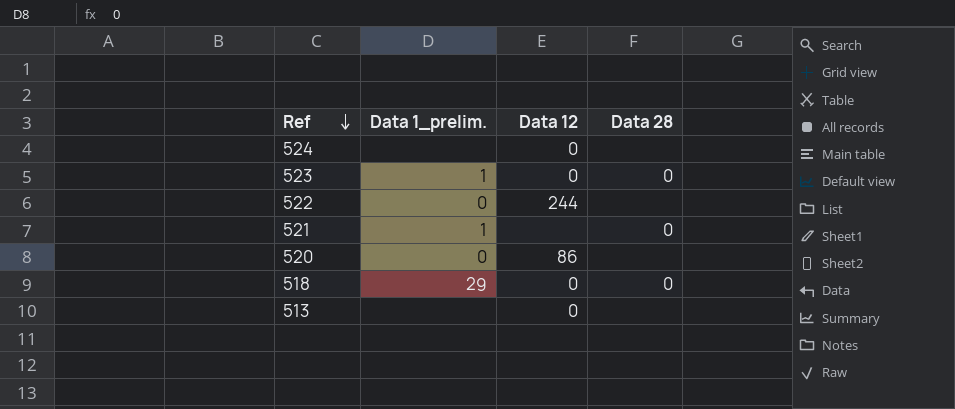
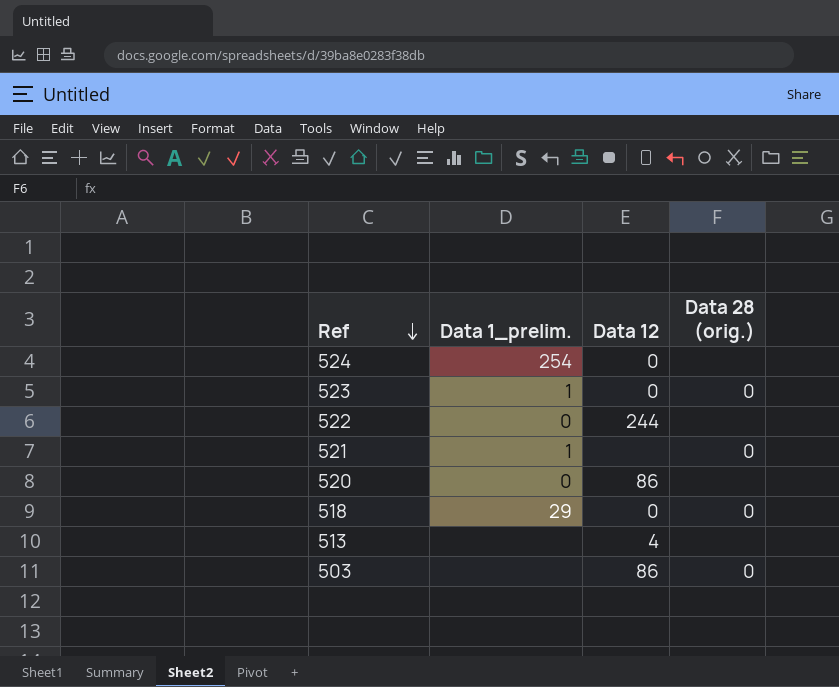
column name: Data 28 -> Data 28 (orig.)
524 | Data 1_prelim.: none -> 254
513 | Data 12: 0 -> 4
row 503: none -> none | 86 | 0

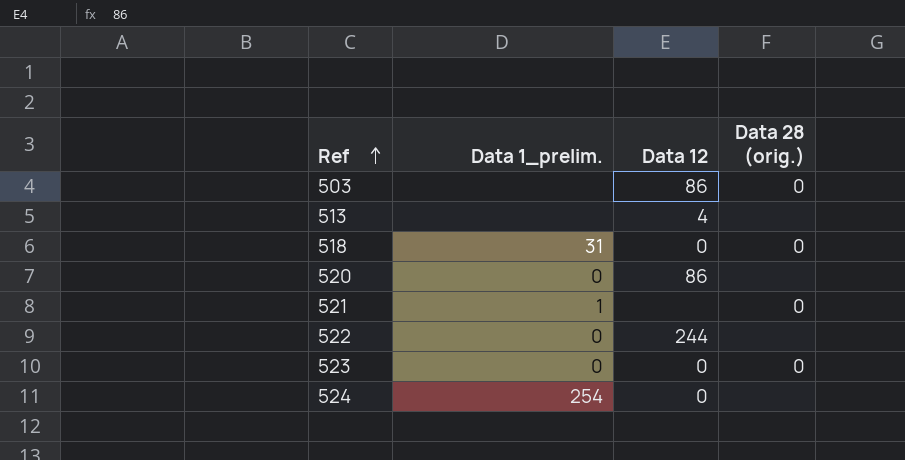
row order: Ref descending -> Ref ascending
518 | Data 1_prelim.: 29 -> 31
523 | Data 1_prelim.: 1 -> 0

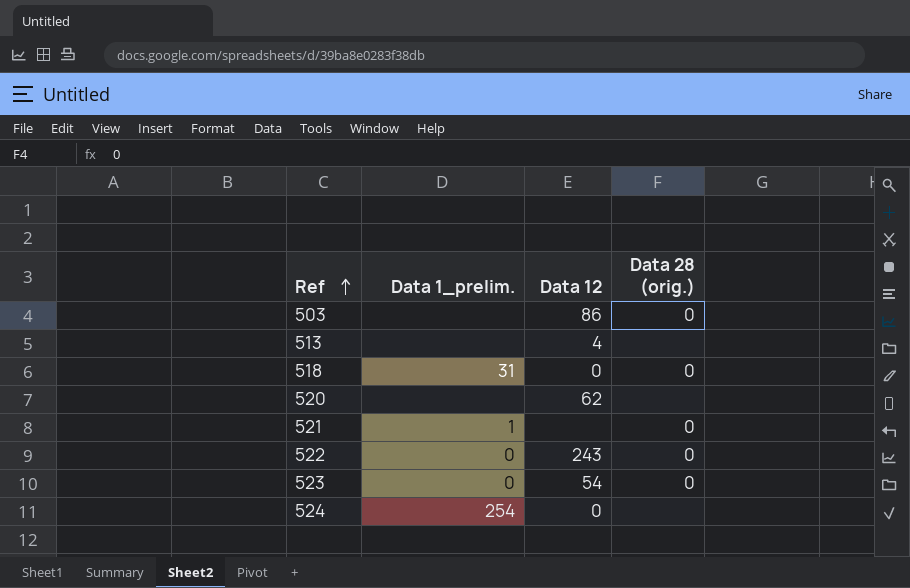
520 | Data 1_prelim.: 0 -> none
520 | Data 12: 86 -> 62
522 | Data 12: 244 -> 243
522 | Data 28 (orig.): none -> 0
523 | Data 12: 0 -> 54

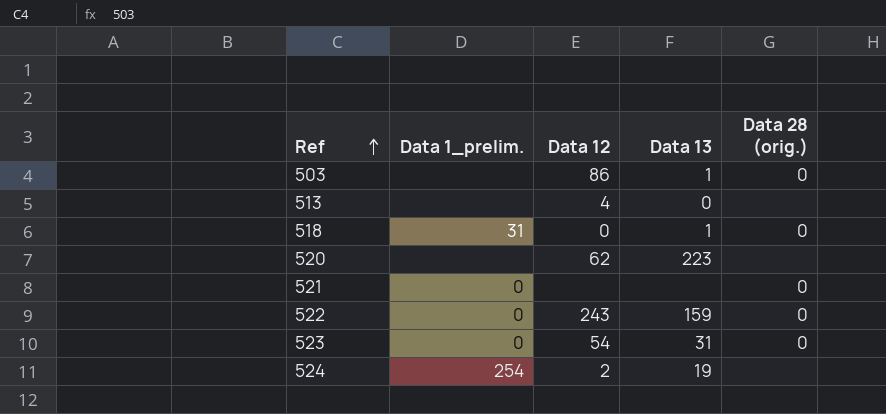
column Data 13 | position: none -> 4
521 | Data 1_prelim.: 1 -> 0
524 | Data 12: 0 -> 2

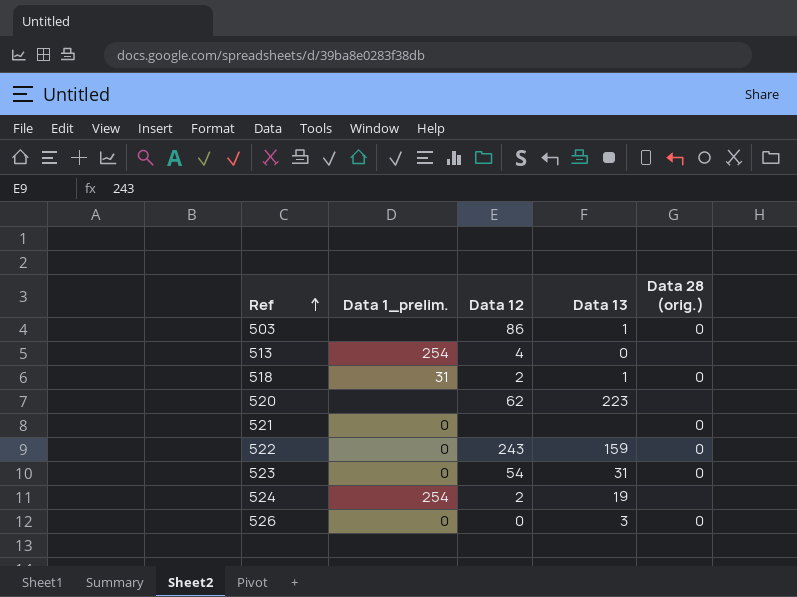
513 | Data 1_prelim.: none -> 254
518 | Data 12: 0 -> 2
row 526: none -> 0 | 0 | 3 | 0

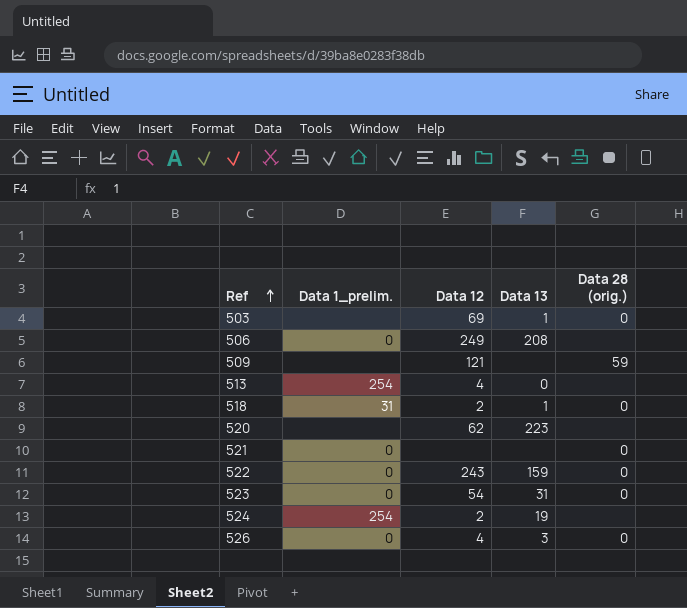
503 | Data 12: 86 -> 69
row 506: none -> 0 | 249 | 208 | none
row 509: none -> none | 121 | none | 59
526 | Data 12: 0 -> 4

